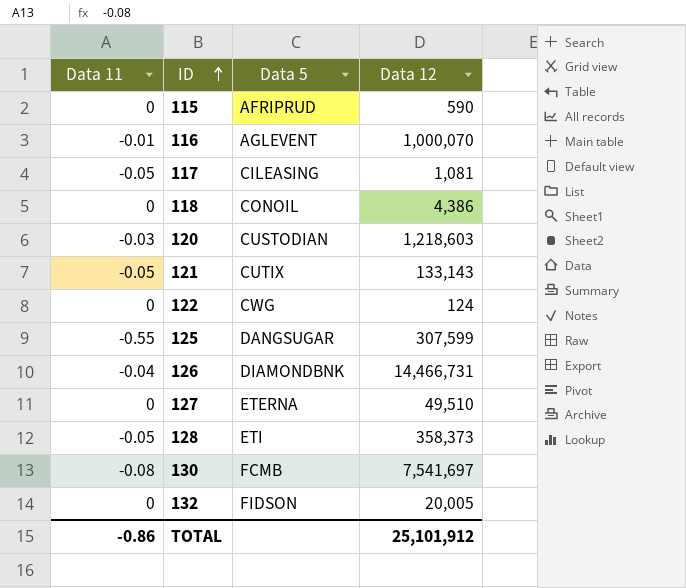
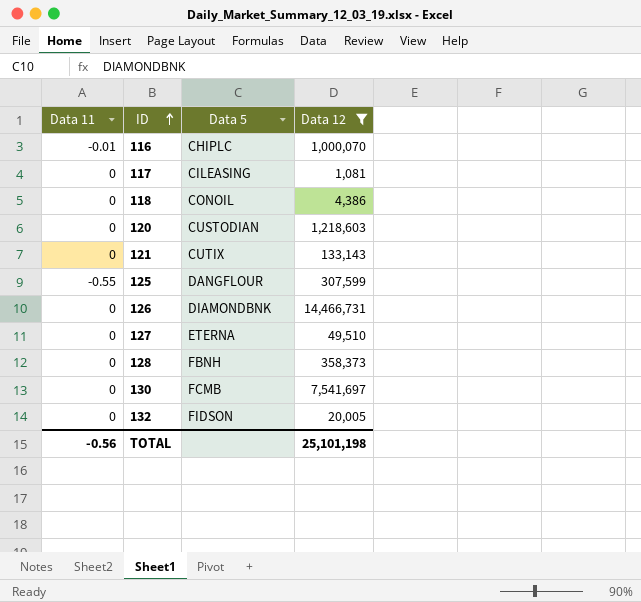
filter: none -> Data 12 >= 1,081
116 | Data 5: AGLEVENT -> CHIPLC
117 | Data 11: -0.05 -> 0
120 | Data 11: -0.03 -> 0
121 | Data 11: -0.05 -> 0
125 | Data 5: DANGSUGAR -> DANGFLOUR
126 | Data 11: -0.04 -> 0
128 | Data 11: -0.05 -> 0
128 | Data 5: ETI -> FBNH
130 | Data 11: -0.08 -> 0
TOTAL | Data 11: -0.86 -> -0.56
TOTAL | Data 12: 25,101,912 -> 25,101,198

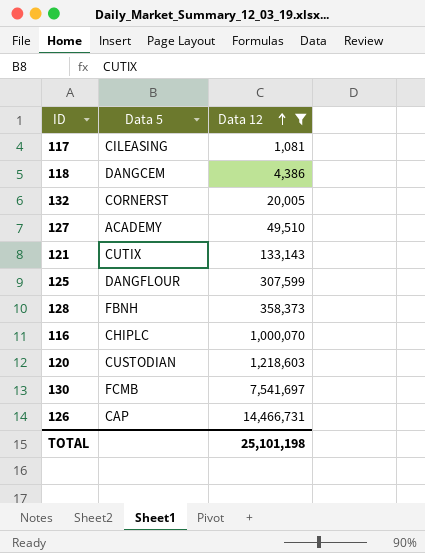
row order: ID ascending -> Data 12 ascending
column Data 11 | position: 1 -> none
118 | Data 5: CONOIL -> DANGCEM
132 | Data 5: FIDSON -> CORNERST
127 | Data 5: ETERNA -> ACADEMY
126 | Data 5: DIAMONDBNK -> CAP

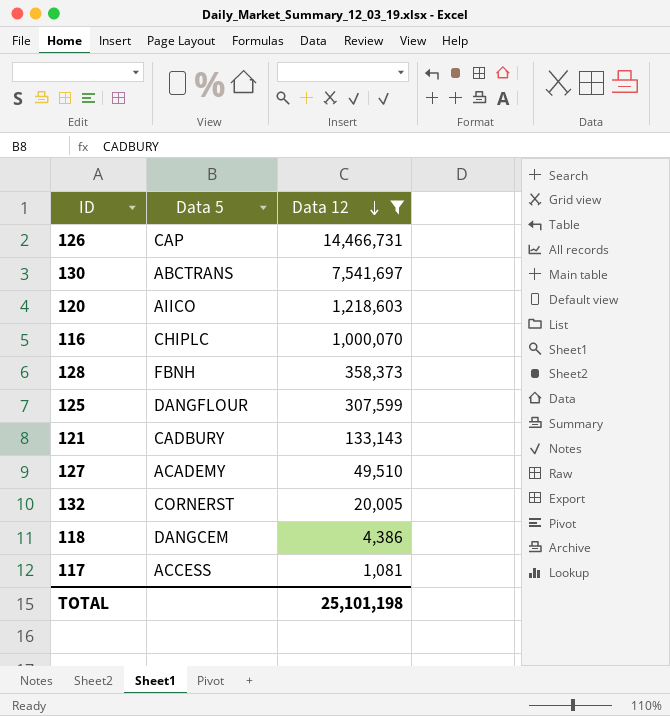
row order: Data 12 ascending -> Data 12 descending
130 | Data 5: FCMB -> ABCTRANS
120 | Data 5: CUSTODIAN -> AIICO
121 | Data 5: CUTIX -> CADBURY
117 | Data 5: CILEASING -> ACCESS

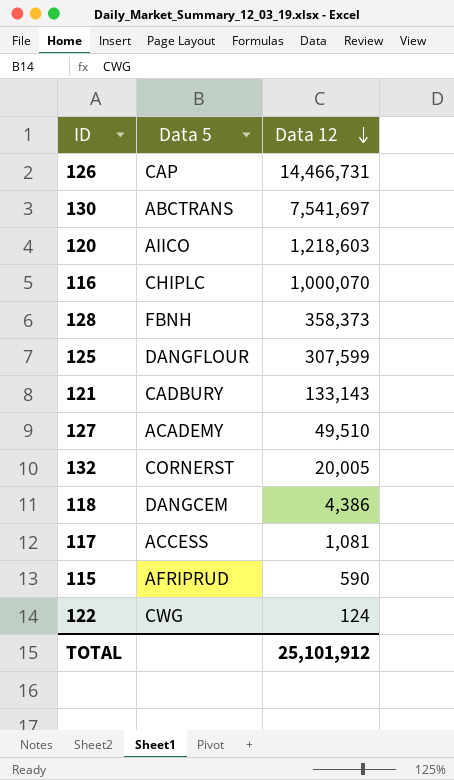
filter: Data 12 >= 1,081 -> none
TOTAL | Data 12: 25,101,198 -> 25,101,912

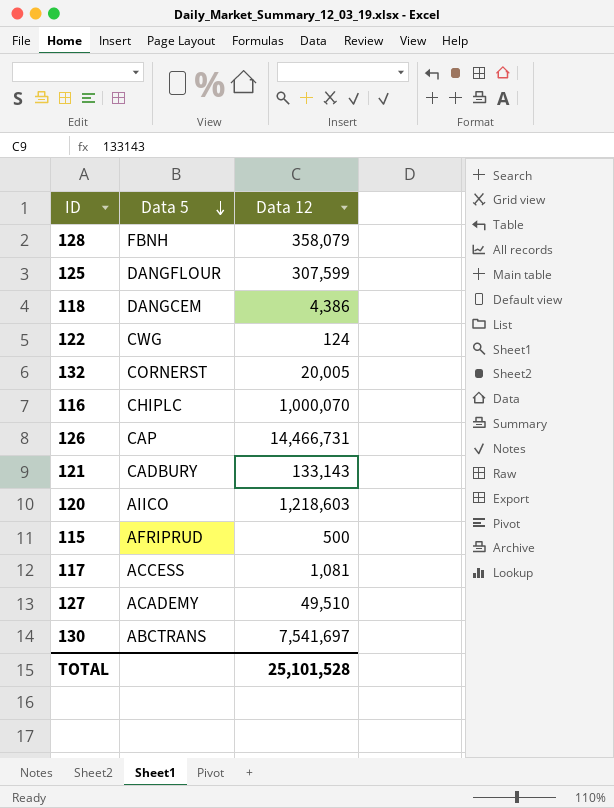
row order: Data 12 descending -> Data 5 descending
128 | Data 12: 358,373 -> 358,079
115 | Data 12: 590 -> 500
TOTAL | Data 12: 25,101,912 -> 25,101,528

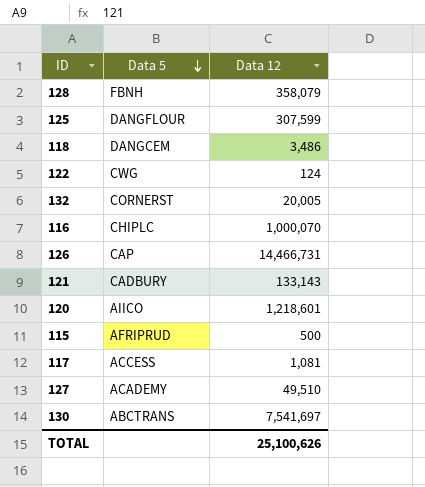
118 | Data 12: 4,386 -> 3,486
120 | Data 12: 1,218,603 -> 1,218,601
TOTAL | Data 12: 25,101,528 -> 25,100,626

